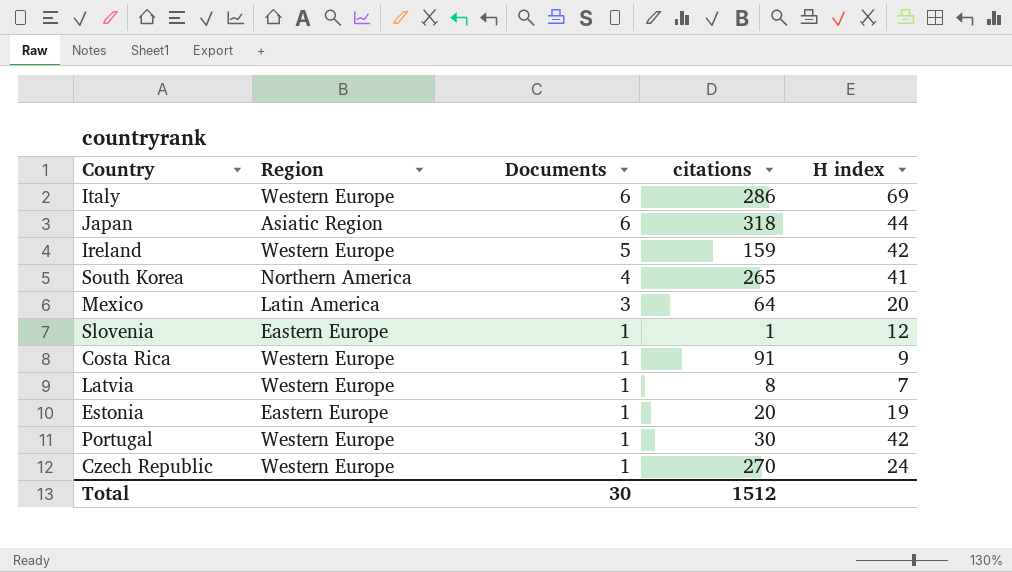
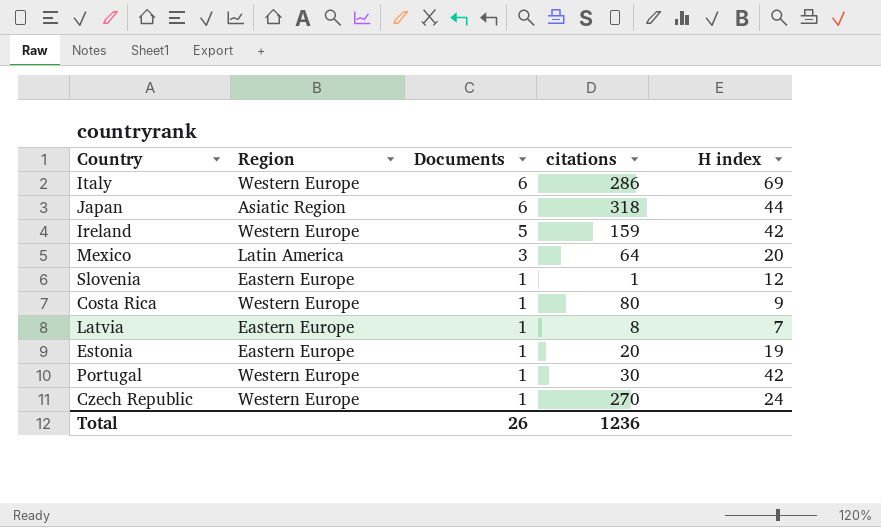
row South Korea: Northern America | 4 | 265 | 41 -> none
Costa Rica | citations: 91 -> 80
Latvia | Region: Western Europe -> Eastern Europe
Total | Documents: 30 -> 26
Total | citations: 1512 -> 1236

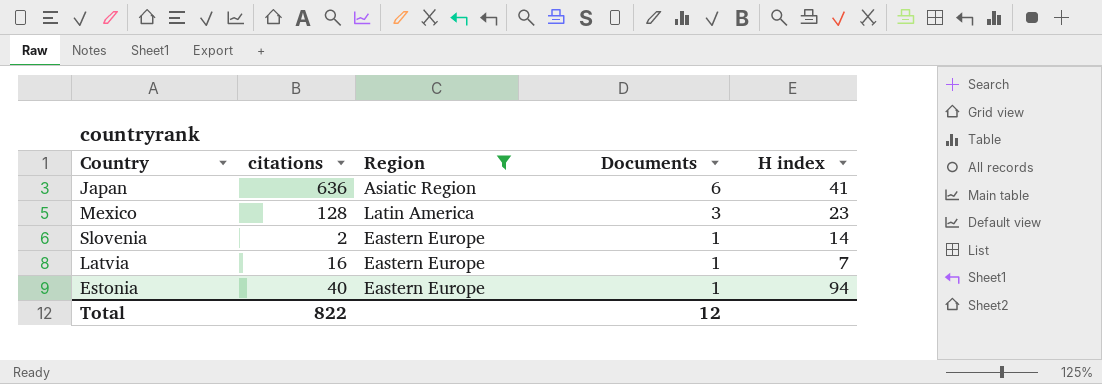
filter: none -> Region != Western Europe
column citations | position: 4 -> 2
Japan | citations: 318 -> 636
Japan | H index: 44 -> 41
Mexico | citations: 64 -> 128
Mexico | H index: 20 -> 23
Slovenia | citations: 1 -> 2
Slovenia | H index: 12 -> 14
Latvia | citations: 8 -> 16
Estonia | citations: 20 -> 40
Estonia | H index: 19 -> 94
Total | citations: 1236 -> 822
Total | Documents: 26 -> 12

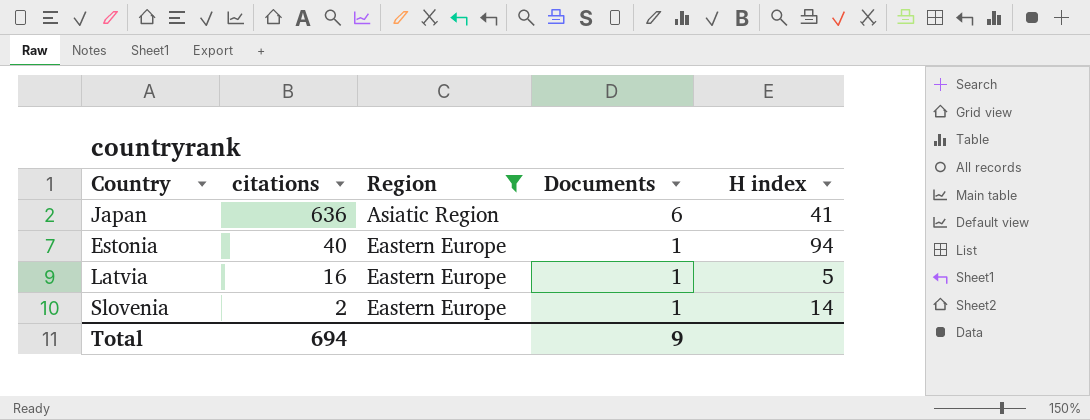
row order: Documents descending -> citations descending
row Mexico: 128 | Latin America | 3 | 23 -> none
Latvia | H index: 7 -> 5
Total | citations: 822 -> 694
Total | Documents: 12 -> 9

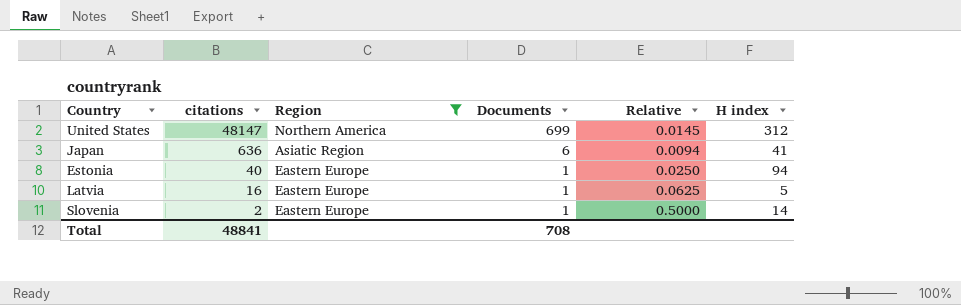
column Relative | formula: none -> [Documents] / [citations]
row United States: none -> 48147 | Northern America | 699 | 0.0145 | 312
Total | citations: 694 -> 48841
Total | Documents: 9 -> 708

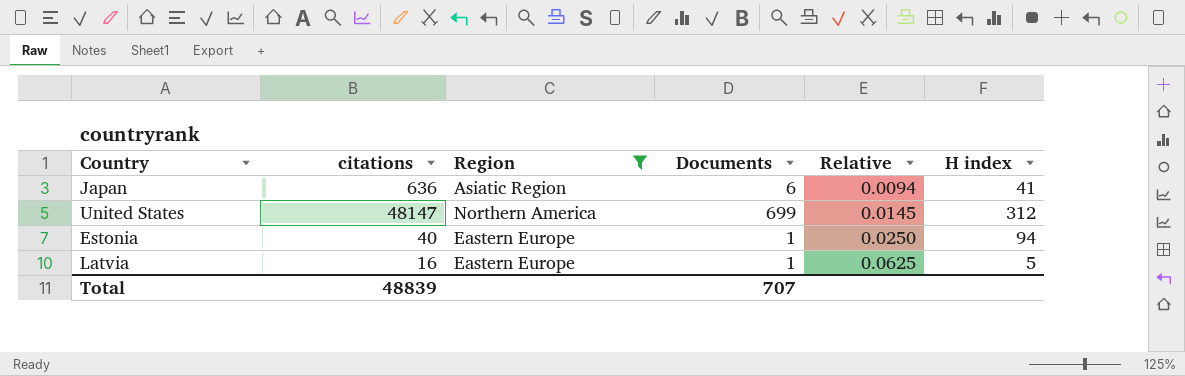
row order: citations descending -> Relative ascending
row Slovenia: 2 | Eastern Europe | 1 | 0.5000 | 14 -> none
Total | citations: 48841 -> 48839
Total | Documents: 708 -> 707

